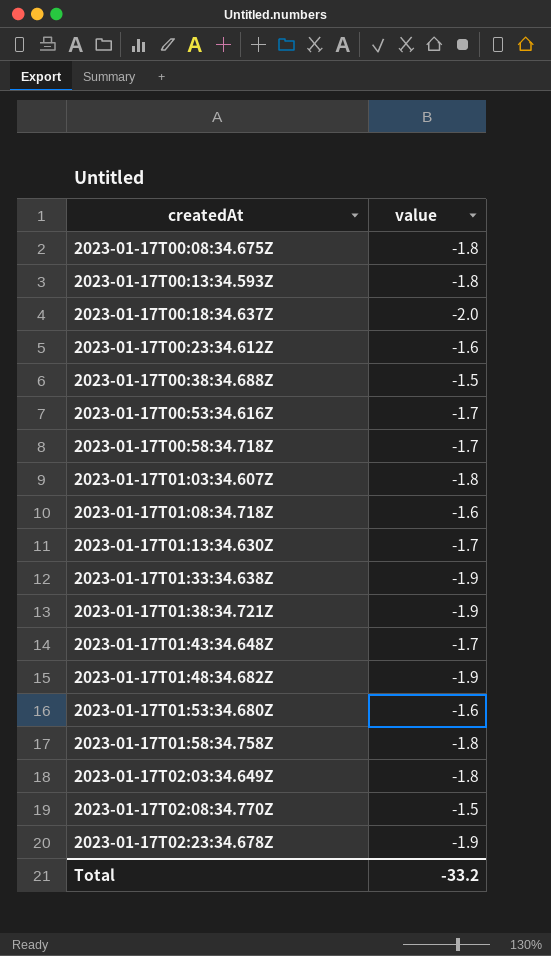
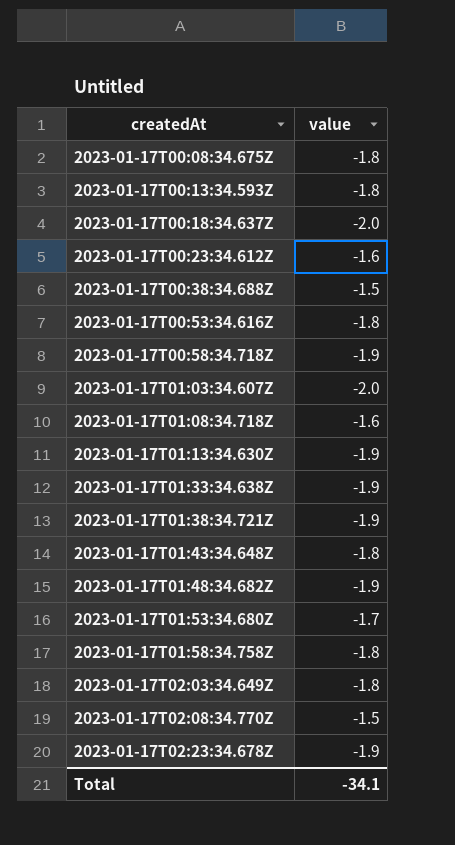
2023-01-17T00:53:34.616Z | value: -1.7 -> -1.8
2023-01-17T00:58:34.718Z | value: -1.7 -> -1.9
2023-01-17T01:03:34.607Z | value: -1.8 -> -2.0
2023-01-17T01:13:34.630Z | value: -1.7 -> -1.9
2023-01-17T01:43:34.648Z | value: -1.7 -> -1.8
2023-01-17T01:53:34.680Z | value: -1.6 -> -1.7
Total | value: -33.2 -> -34.1

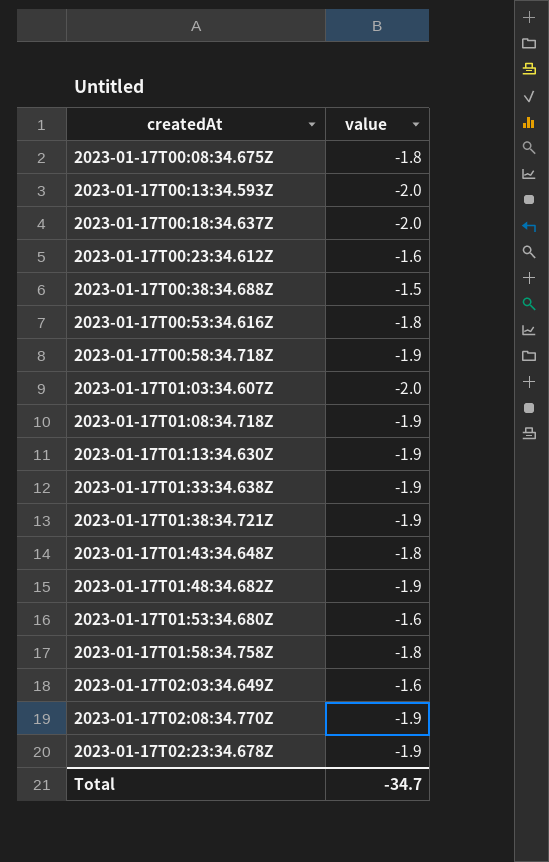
2023-01-17T00:13:34.593Z | value: -1.8 -> -2.0
2023-01-17T01:08:34.718Z | value: -1.6 -> -1.9
2023-01-17T01:53:34.680Z | value: -1.7 -> -1.6
2023-01-17T02:03:34.649Z | value: -1.8 -> -1.6
2023-01-17T02:08:34.770Z | value: -1.5 -> -1.9
Total | value: -34.1 -> -34.7

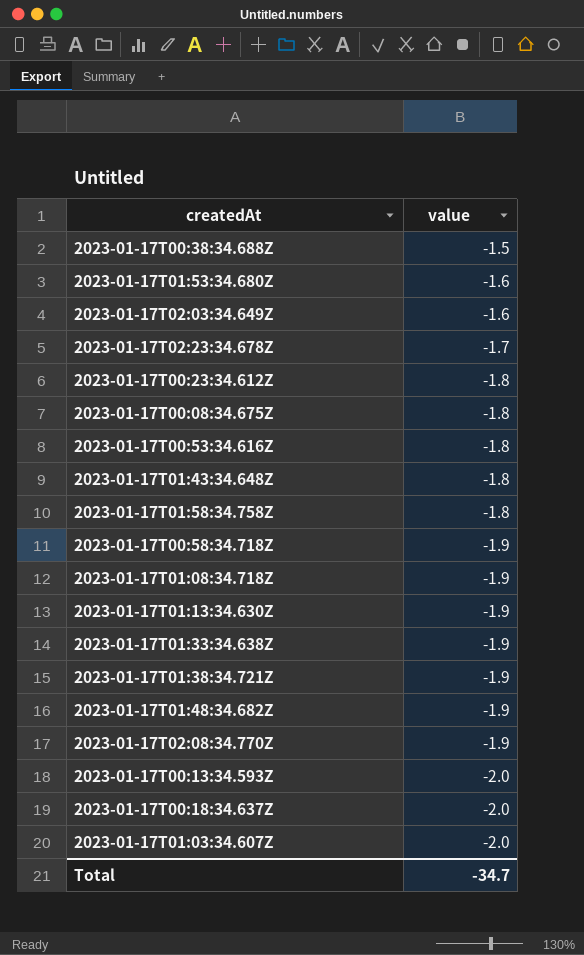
row order: createdAt ascending -> value descending
2023-01-17T02:23:34.678Z | value: -1.9 -> -1.7
2023-01-17T00:23:34.612Z | value: -1.6 -> -1.8

